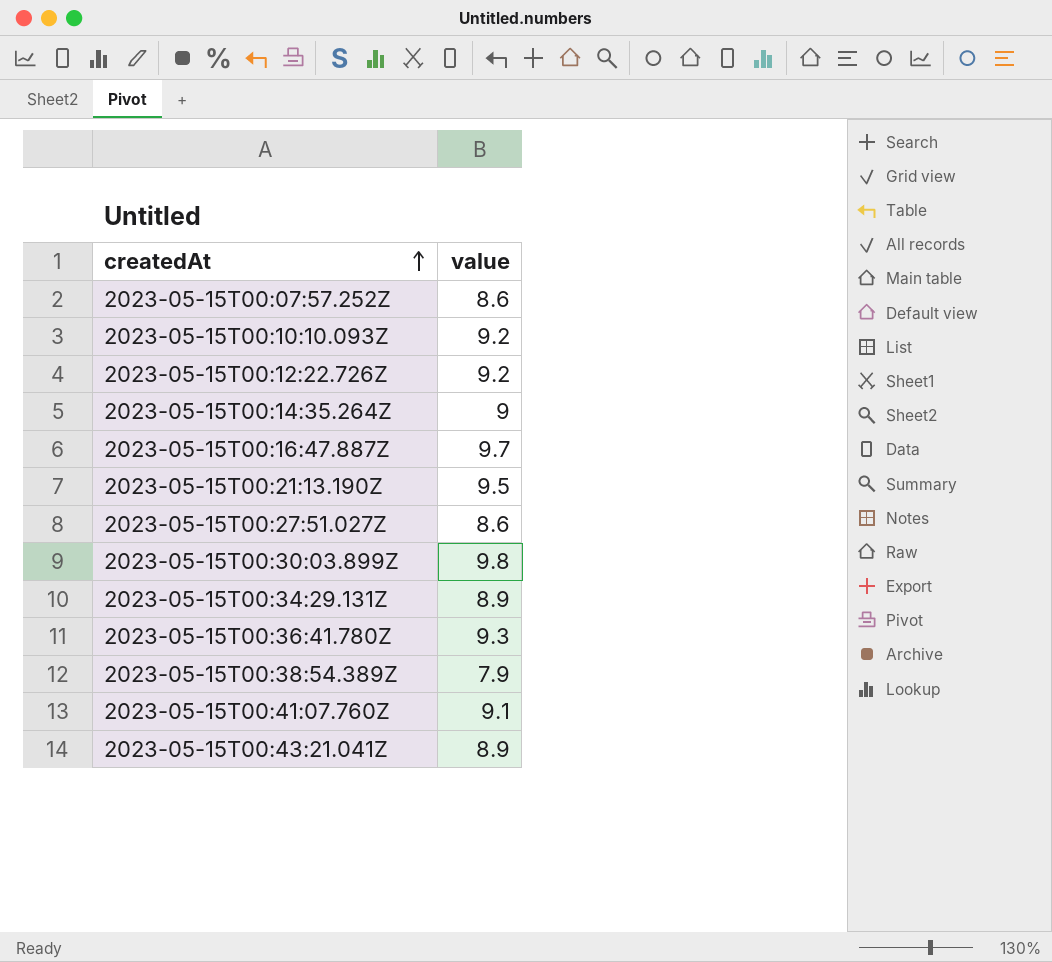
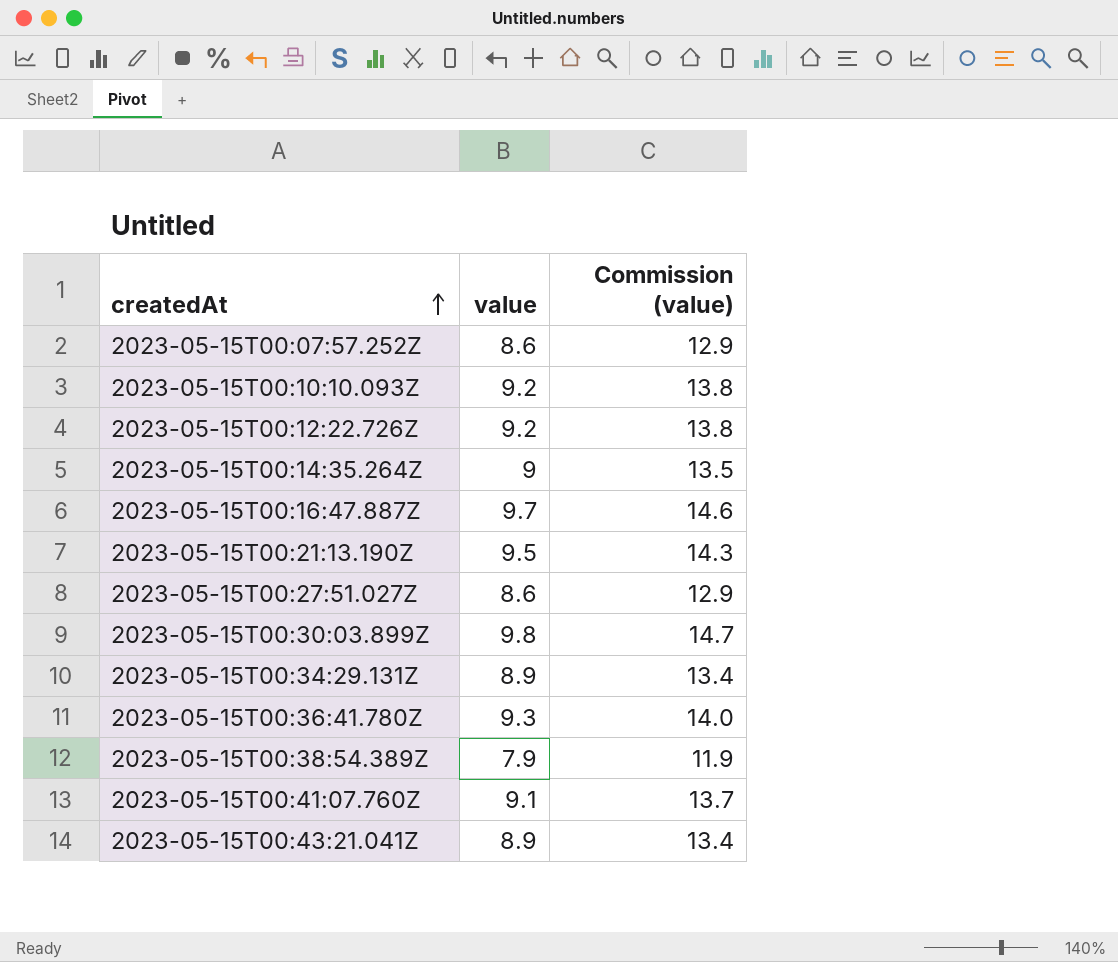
column Commission (value) | formula: none -> [value] * 1.5

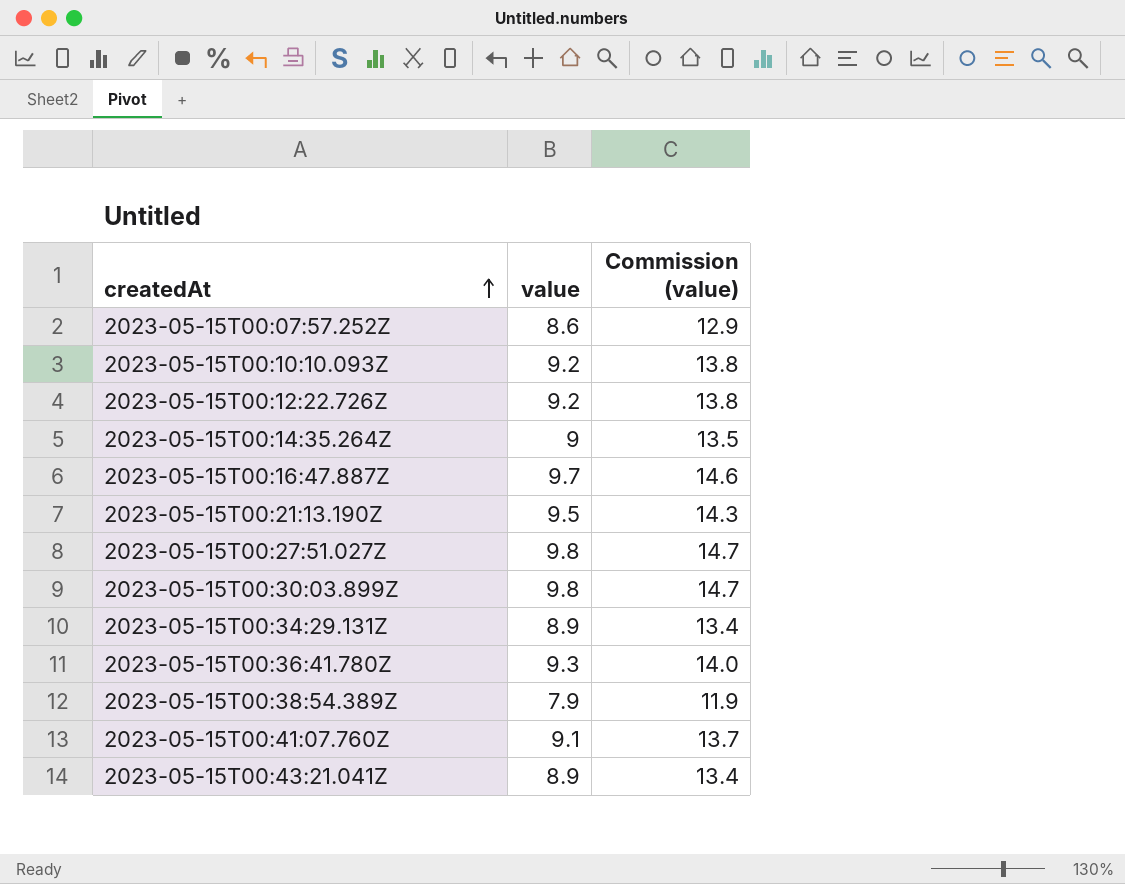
2023-05-15T00:27:51.027Z | value: 8.6 -> 9.8
2023-05-15T00:27:51.027Z | Commission (value): 12.9 -> 14.7

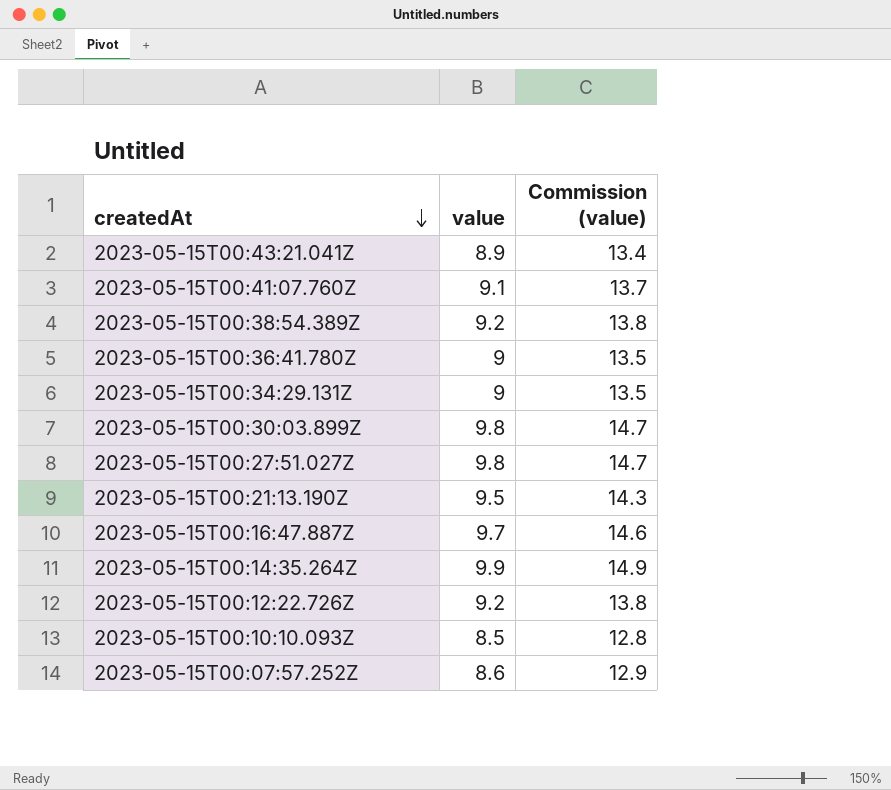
row order: createdAt ascending -> createdAt descending
2023-05-15T00:38:54.389Z | value: 7.9 -> 9.2
2023-05-15T00:38:54.389Z | Commission (value): 11.9 -> 13.8
2023-05-15T00:36:41.780Z | value: 9.3 -> 9
2023-05-15T00:36:41.780Z | Commission (value): 14.0 -> 13.5
2023-05-15T00:34:29.131Z | value: 8.9 -> 9
2023-05-15T00:34:29.131Z | Commission (value): 13.4 -> 13.5
2023-05-15T00:14:35.264Z | value: 9 -> 9.9
2023-05-15T00:14:35.264Z | Commission (value): 13.5 -> 14.9
2023-05-15T00:10:10.093Z | value: 9.2 -> 8.5
2023-05-15T00:10:10.093Z | Commission (value): 13.8 -> 12.8

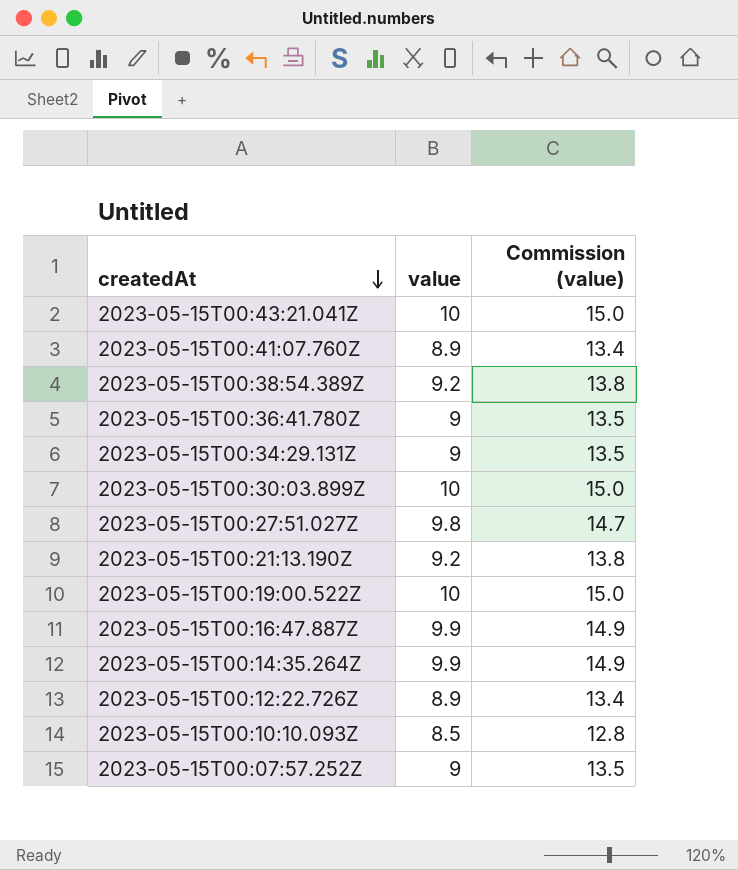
2023-05-15T00:43:21.041Z | value: 8.9 -> 10
2023-05-15T00:43:21.041Z | Commission (value): 13.4 -> 15.0
2023-05-15T00:41:07.760Z | value: 9.1 -> 8.9
2023-05-15T00:41:07.760Z | Commission (value): 13.7 -> 13.4
2023-05-15T00:30:03.899Z | value: 9.8 -> 10
2023-05-15T00:30:03.899Z | Commission (value): 14.7 -> 15.0
2023-05-15T00:21:13.190Z | value: 9.5 -> 9.2
2023-05-15T00:21:13.190Z | Commission (value): 14.3 -> 13.8
row 2023-05-15T00:19:00.522Z: none -> 10 | 15.0
2023-05-15T00:16:47.887Z | value: 9.7 -> 9.9
2023-05-15T00:16:47.887Z | Commission (value): 14.6 -> 14.9
2023-05-15T00:12:22.726Z | value: 9.2 -> 8.9
2023-05-15T00:12:22.726Z | Commission (value): 13.8 -> 13.4
2023-05-15T00:07:57.252Z | value: 8.6 -> 9
2023-05-15T00:07:57.252Z | Commission (value): 12.9 -> 13.5

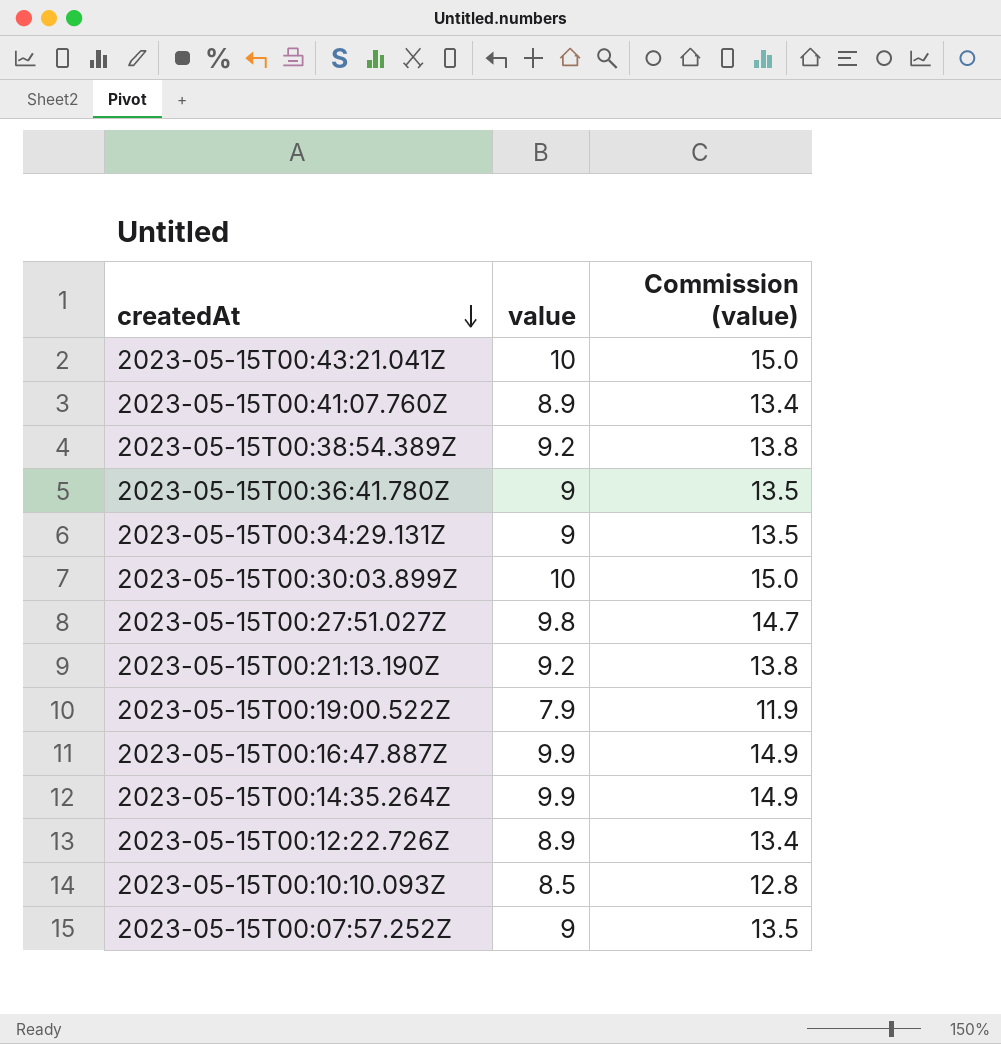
2023-05-15T00:19:00.522Z | value: 10 -> 7.9
2023-05-15T00:19:00.522Z | Commission (value): 15.0 -> 11.9

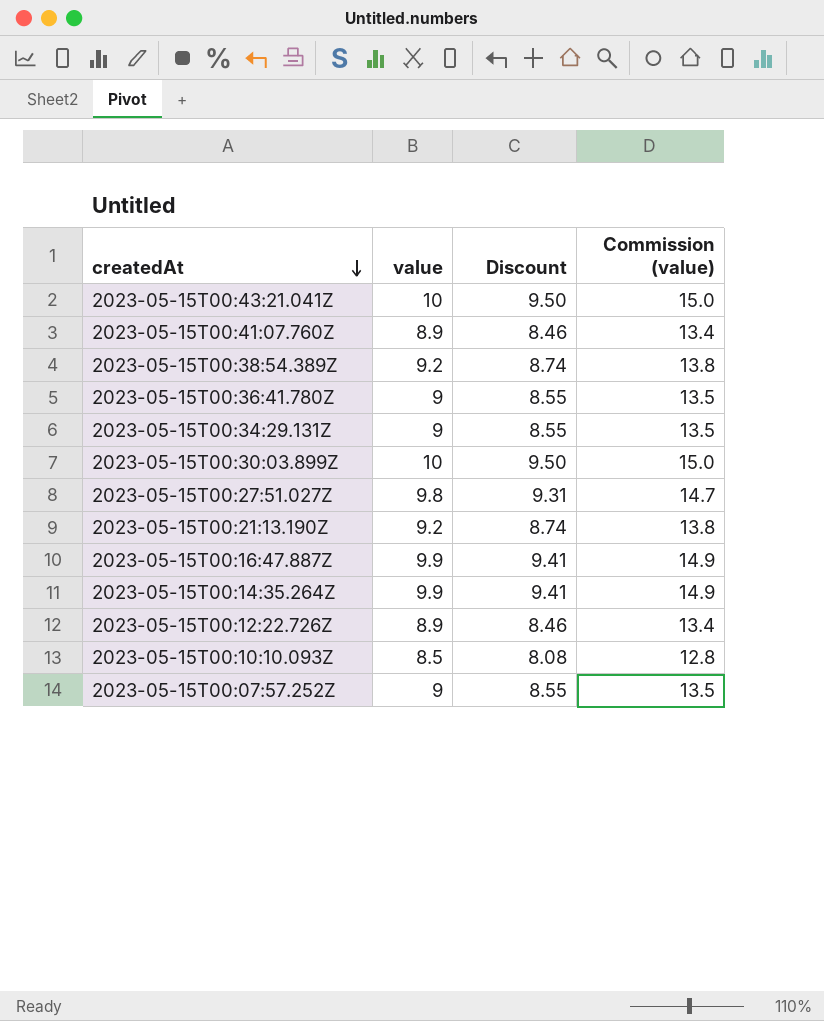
column Discount | formula: none -> [value] * 0.95
row 2023-05-15T00:19:00.522Z: 7.9 | 11.9 -> none

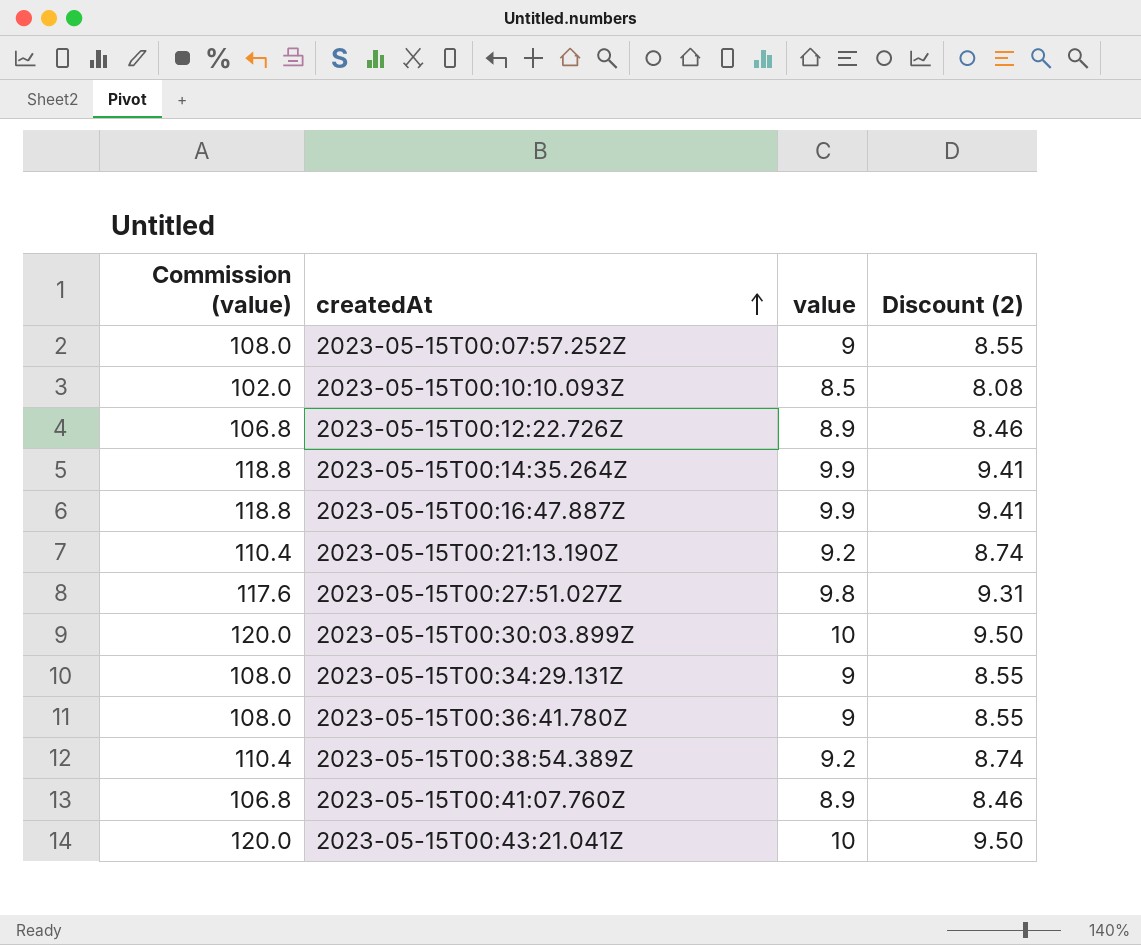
row order: createdAt descending -> createdAt ascending
column Commission (value) | formula: [value] * 1.5 -> [value] * 12
column Commission (value) | position: 4 -> 1
column name: Discount -> Discount (2)

